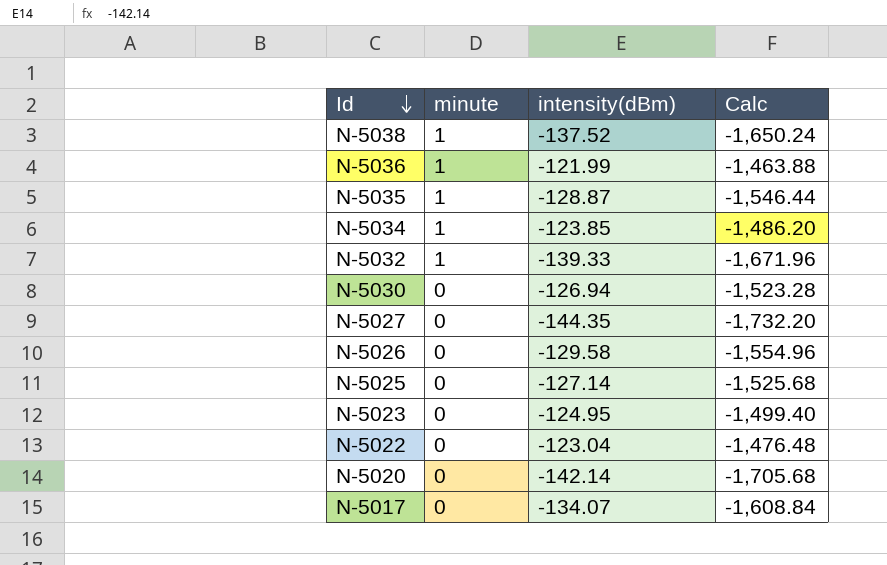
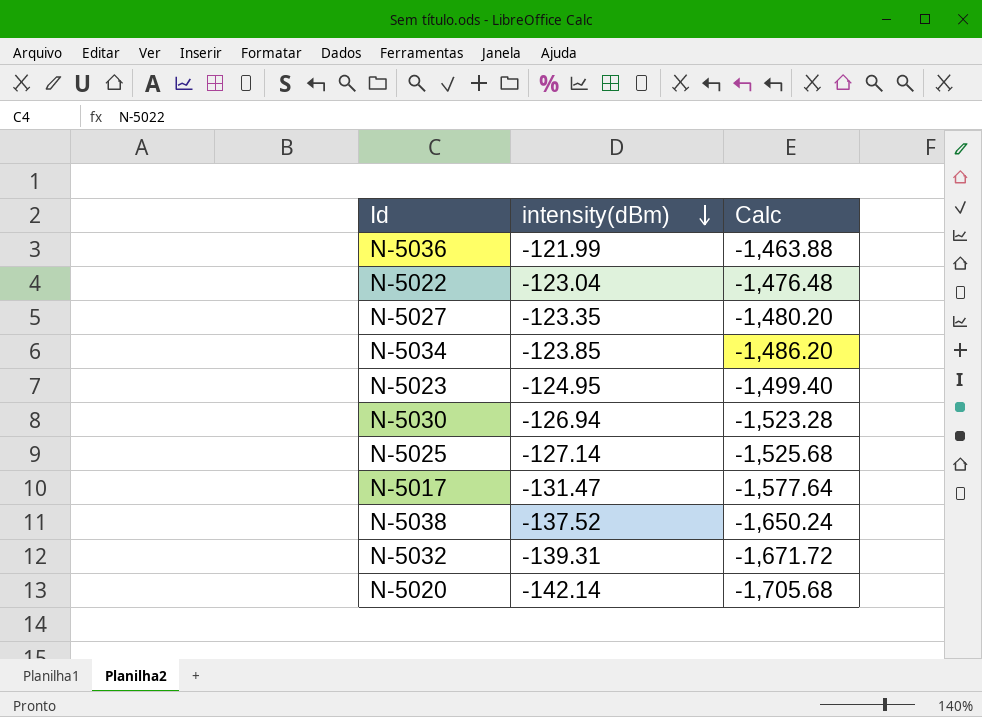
row order: Id descending -> intensity(dBm) descending
column minute | position: 2 -> none
row N-5035: 1 | -128.87 | -1,546.44 -> none
row N-5026: 0 | -129.58 | -1,554.96 -> none
N-5027 | intensity(dBm): -144.35 -> -123.35
N-5027 | Calc: -1,732.20 -> -1,480.20
N-5017 | intensity(dBm): -134.07 -> -131.47
N-5017 | Calc: -1,608.84 -> -1,577.64
N-5032 | intensity(dBm): -139.33 -> -139.31
N-5032 | Calc: -1,671.96 -> -1,671.72

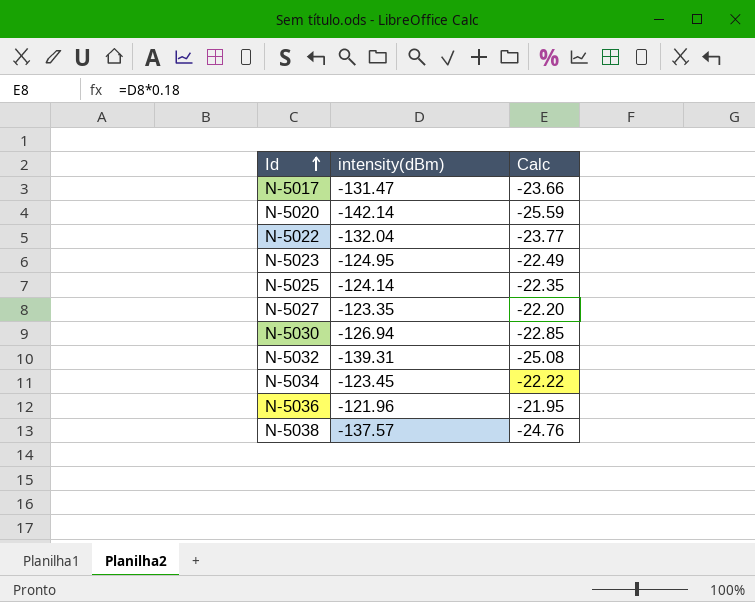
row order: intensity(dBm) descending -> Id ascending
column Calc | formula: [intensity(dBm)] * 12 -> [intensity(dBm)] * 0.18
N-5022 | intensity(dBm): -123.04 -> -132.04
N-5025 | intensity(dBm): -127.14 -> -124.14
N-5034 | intensity(dBm): -123.85 -> -123.45
N-5036 | intensity(dBm): -121.99 -> -121.96
N-5038 | intensity(dBm): -137.52 -> -137.57

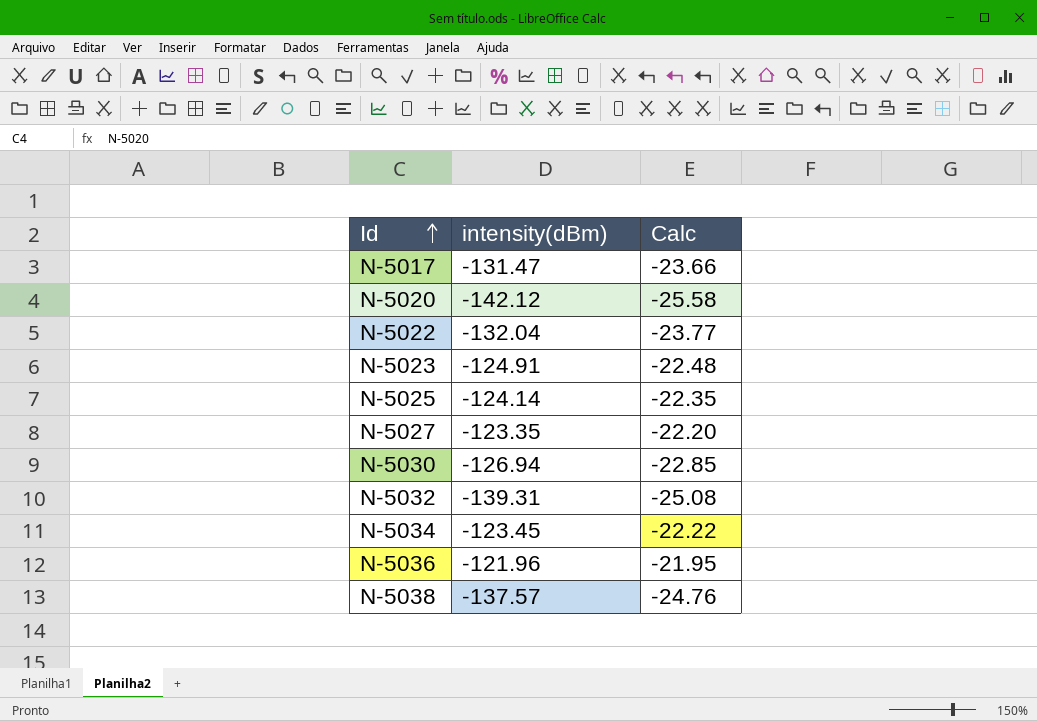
N-5020 | intensity(dBm): -142.14 -> -142.12
N-5020 | Calc: -25.59 -> -25.58
N-5023 | intensity(dBm): -124.95 -> -124.91
N-5023 | Calc: -22.49 -> -22.48

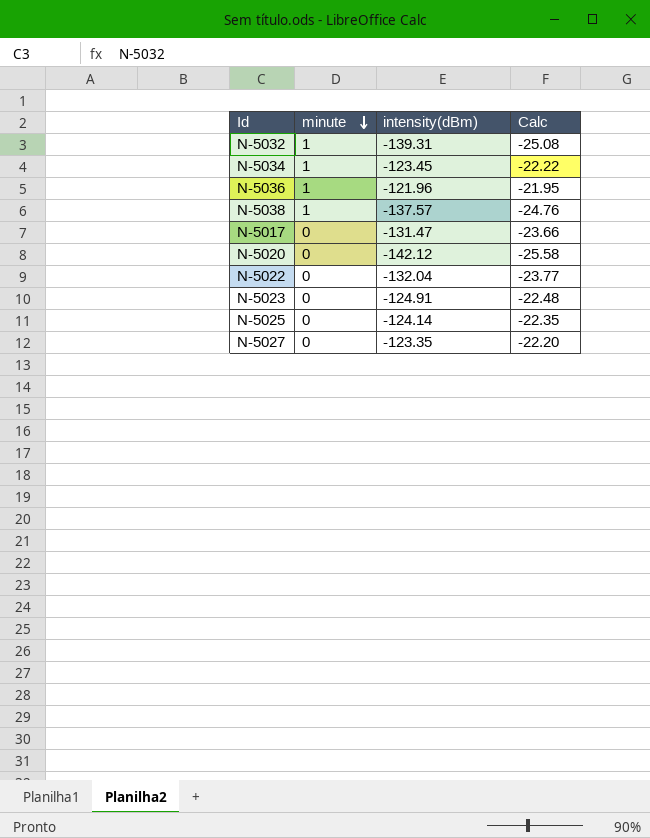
row order: Id ascending -> minute descending
column minute | position: none -> 2
row N-5030: -126.94 | -22.85 -> none

